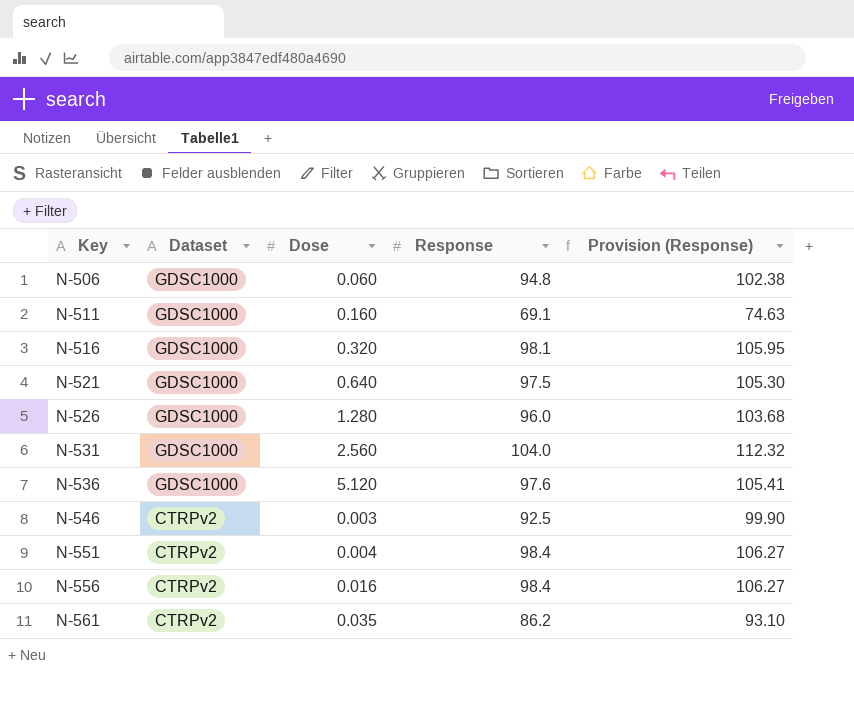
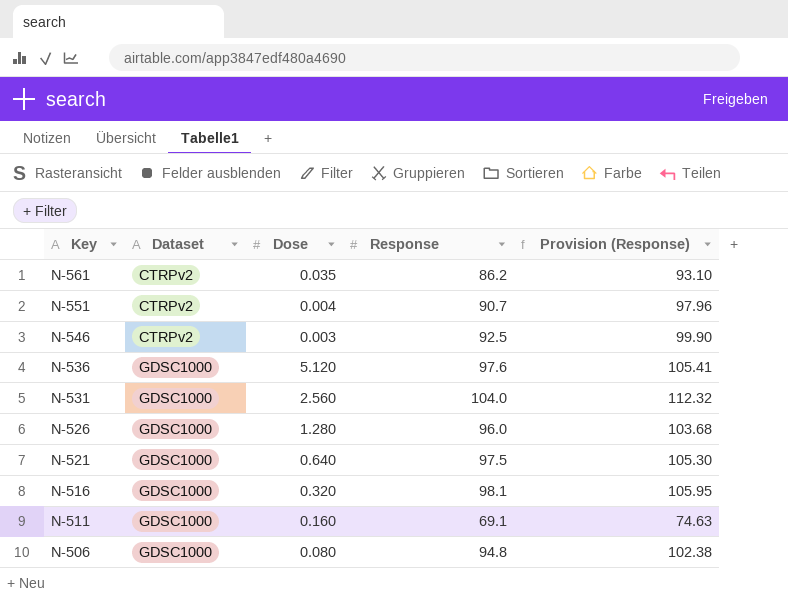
row order: Key ascending -> Key descending
row N-556: CTRPv2 | 0.016 | 98.4 | 106.27 -> none
N-551 | Response: 98.4 -> 90.7
N-551 | Provision (Response): 106.27 -> 97.96
N-506 | Dose: 0.060 -> 0.080

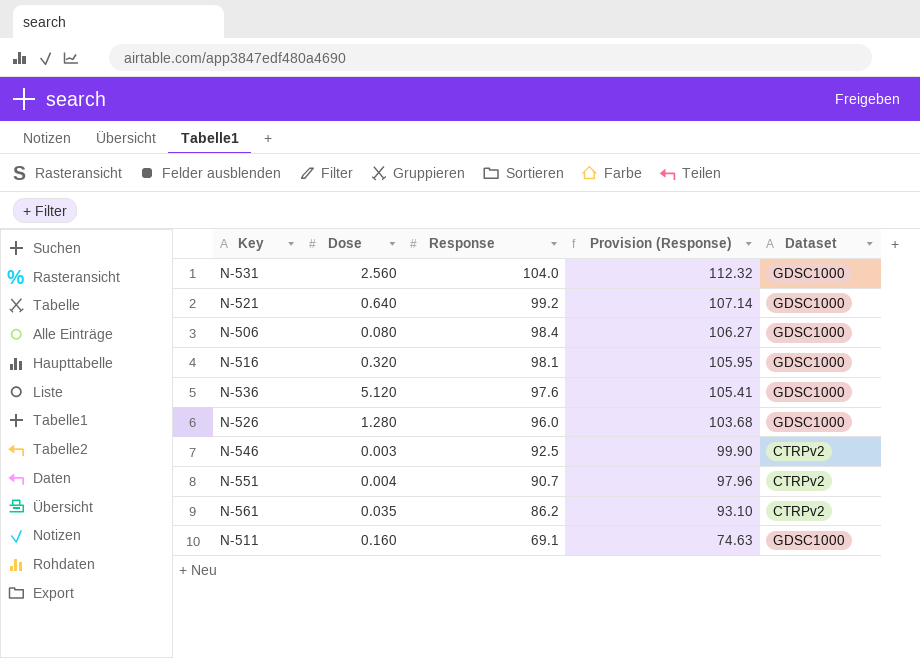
row order: Key descending -> Response descending
column Dataset | position: 2 -> 5
N-521 | Response: 97.5 -> 99.2
N-521 | Provision (Response): 105.30 -> 107.14
N-506 | Response: 94.8 -> 98.4
N-506 | Provision (Response): 102.38 -> 106.27

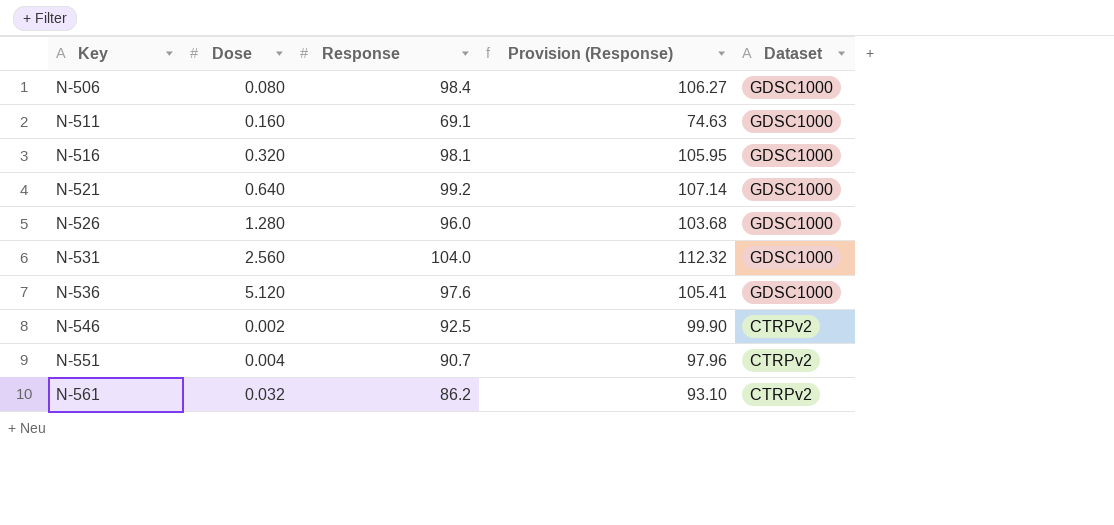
row order: Response descending -> Key ascending
N-546 | Dose: 0.003 -> 0.002
N-561 | Dose: 0.035 -> 0.032

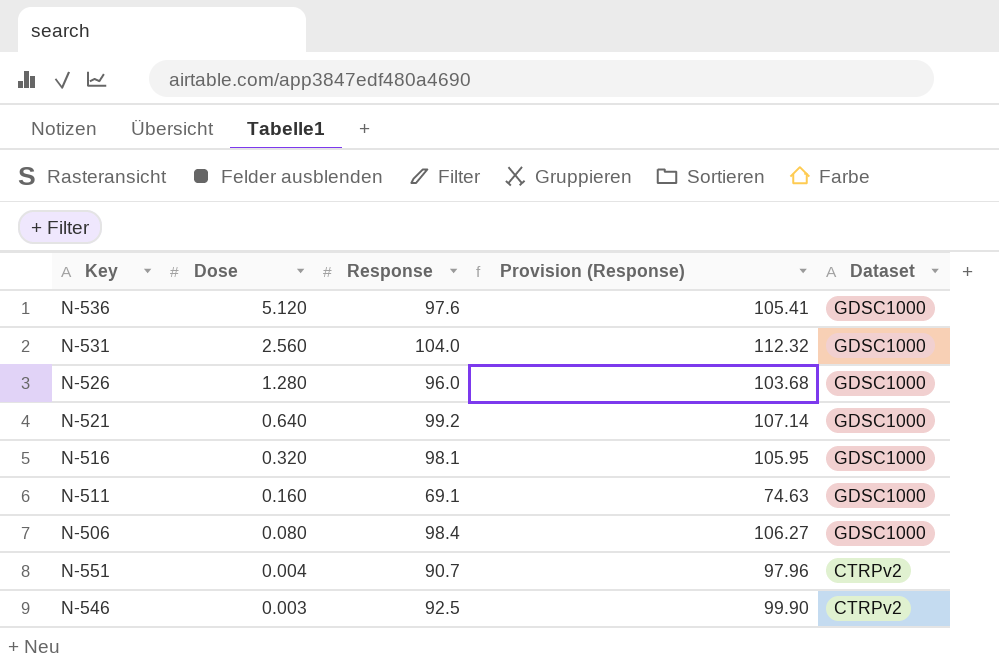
row order: Key ascending -> Dose descending
row N-561: 0.032 | 86.2 | 93.10 | CTRPv2 -> none
N-546 | Dose: 0.002 -> 0.003

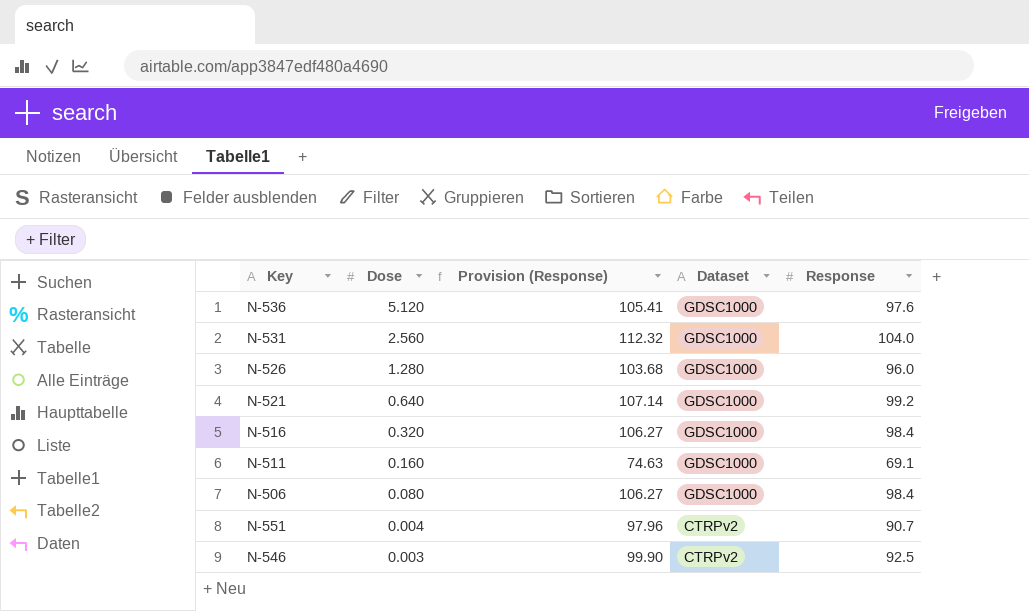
column Response | position: 3 -> 5
N-516 | Provision (Response): 105.95 -> 106.27
N-516 | Response: 98.1 -> 98.4

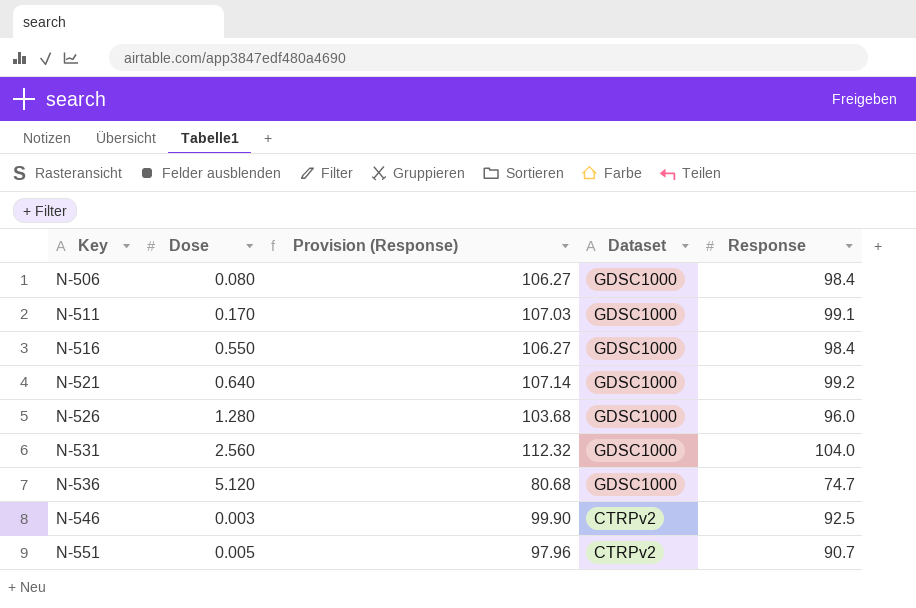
row order: Dose descending -> Key ascending
N-511 | Dose: 0.160 -> 0.170
N-511 | Provision (Response): 74.63 -> 107.03
N-511 | Response: 69.1 -> 99.1
N-516 | Dose: 0.320 -> 0.550
N-536 | Provision (Response): 105.41 -> 80.68
N-536 | Response: 97.6 -> 74.7
N-551 | Dose: 0.004 -> 0.005

